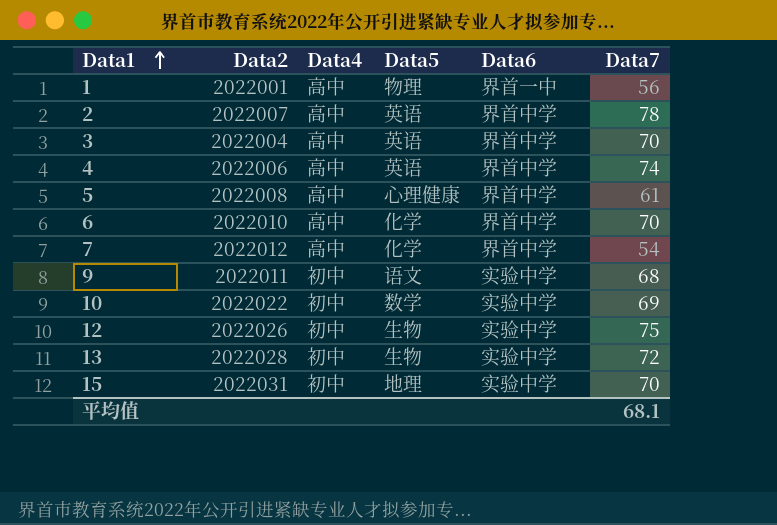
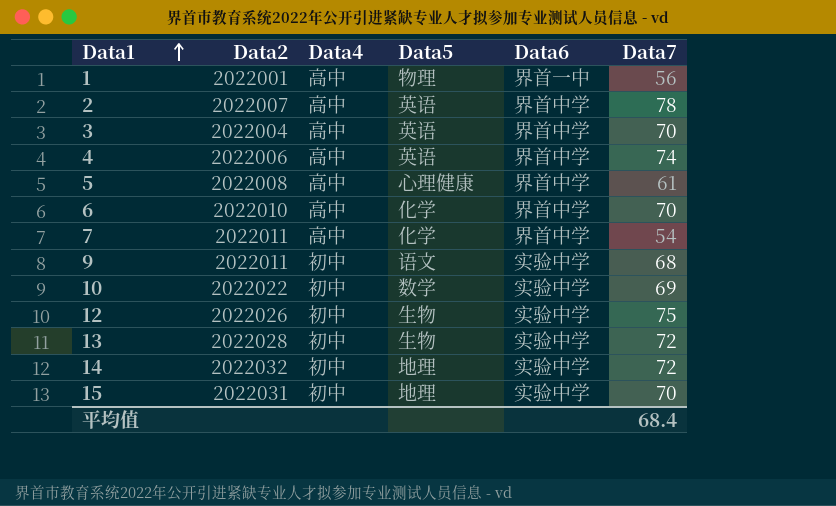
7 | Data2: 2022012 -> 2022011
row 14: none -> 2022032 | 初中 | 地理 | 实验中学 | 72
平均值 | Data7: 68.1 -> 68.4

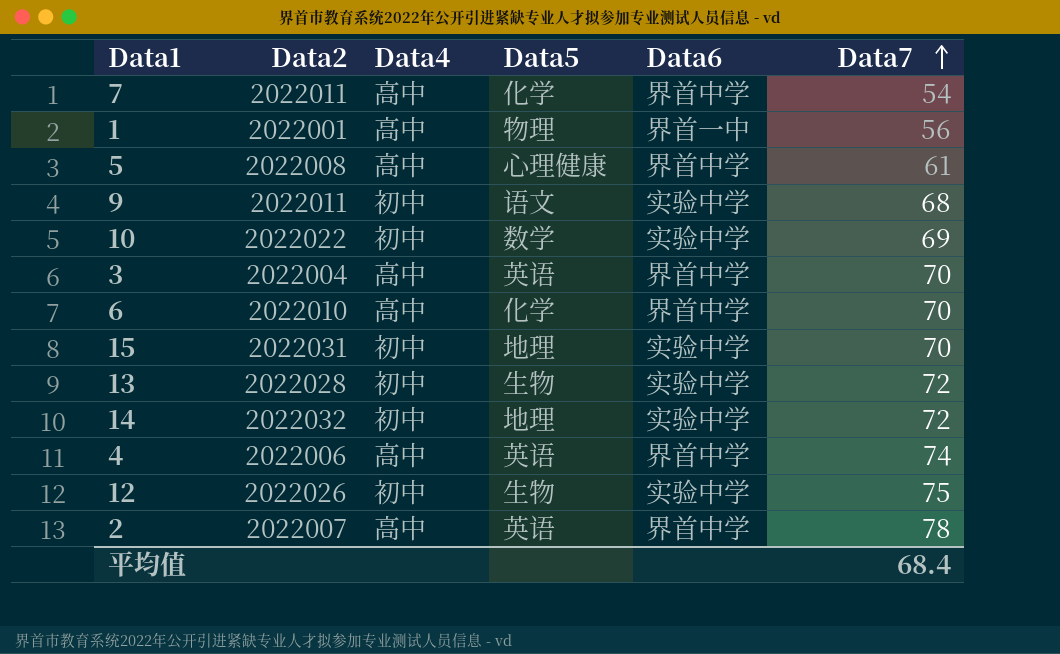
row order: Data1 ascending -> Data7 ascending

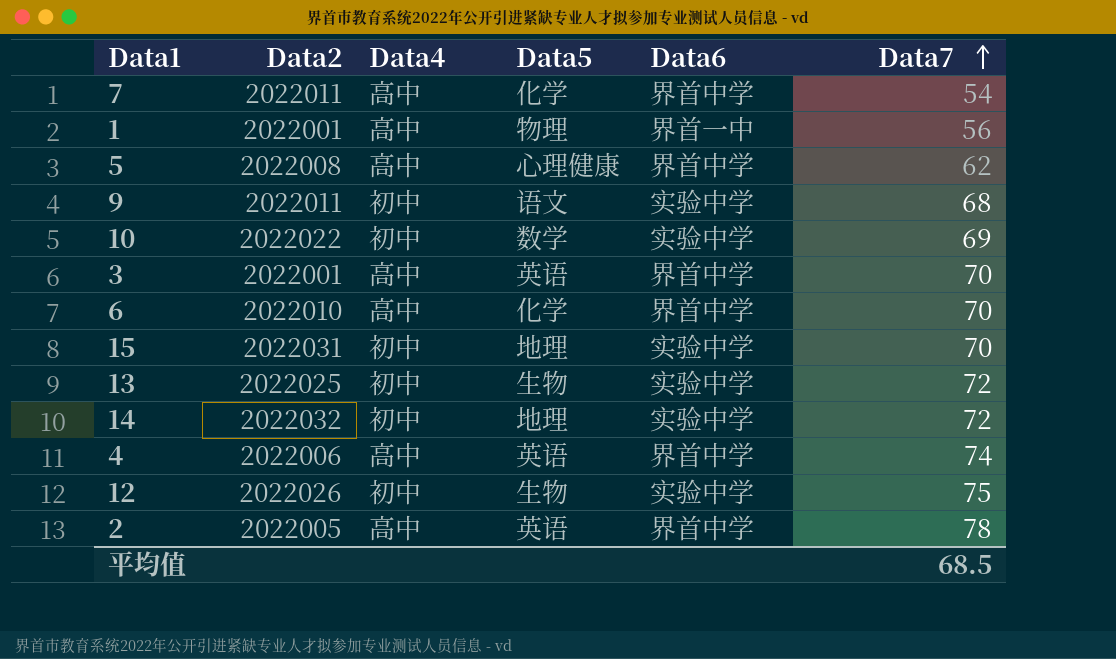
5 | Data7: 61 -> 62
3 | Data2: 2022004 -> 2022001
13 | Data2: 2022028 -> 2022025
2 | Data2: 2022007 -> 2022005
平均值 | Data7: 68.4 -> 68.5

